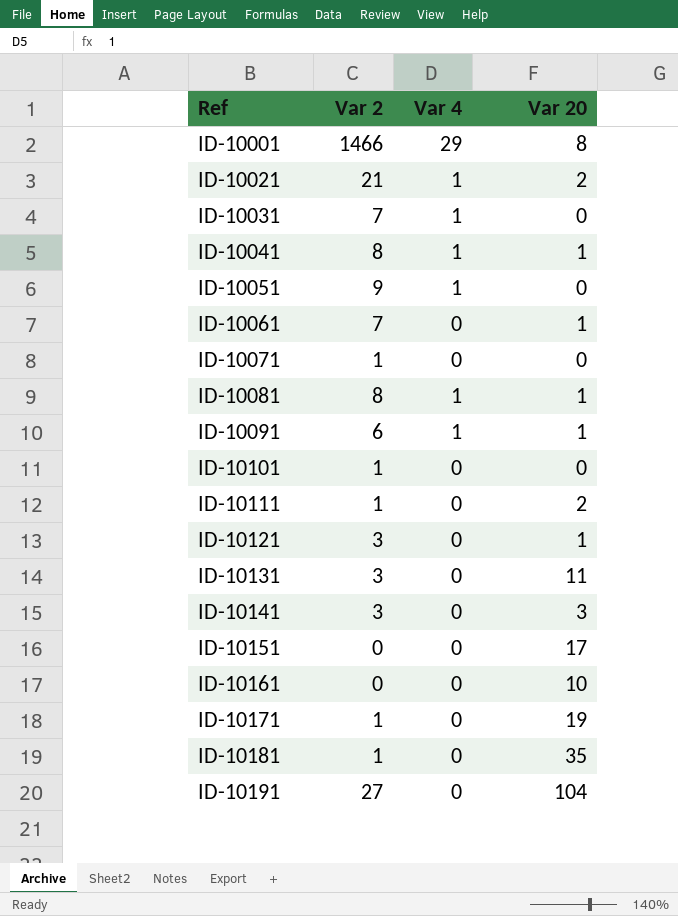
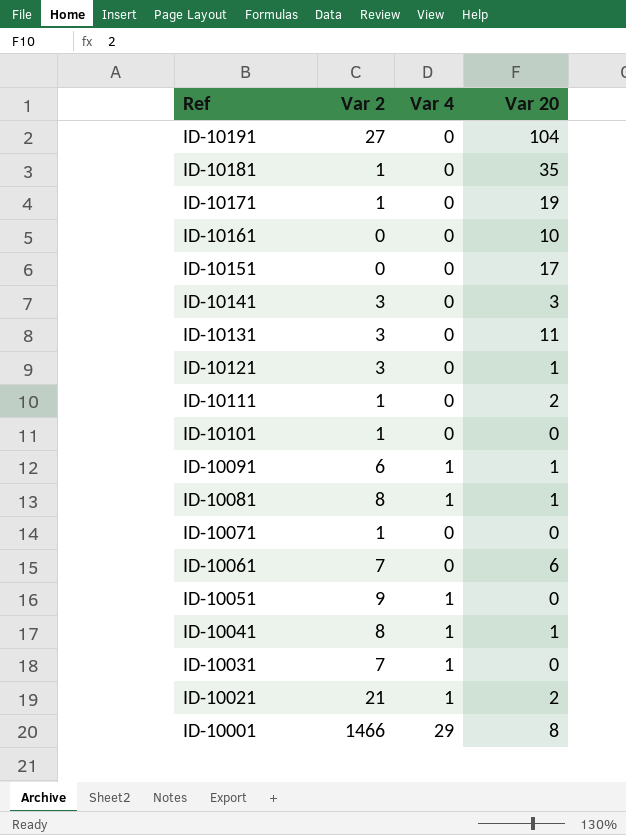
row order: Ref ascending -> Ref descending
ID-10061 | Var 20: 1 -> 6

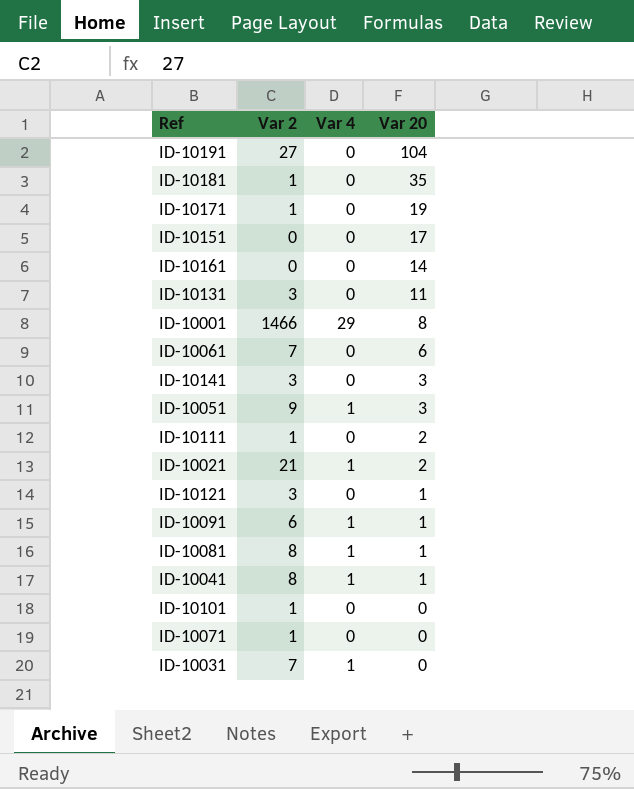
row order: Ref descending -> Var 20 descending
ID-10161 | Var 20: 10 -> 14
ID-10051 | Var 20: 0 -> 3

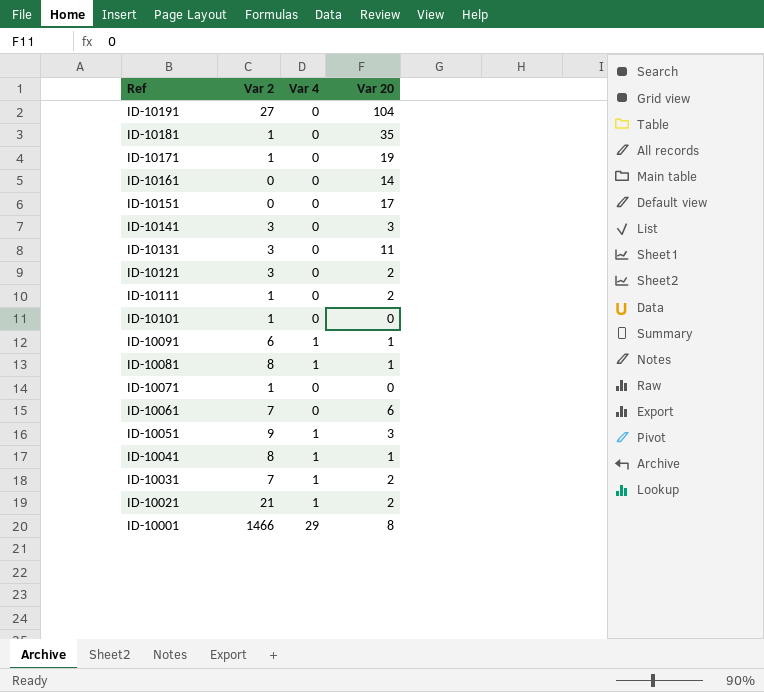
row order: Var 20 descending -> Ref descending
ID-10121 | Var 20: 1 -> 2
ID-10031 | Var 20: 0 -> 2

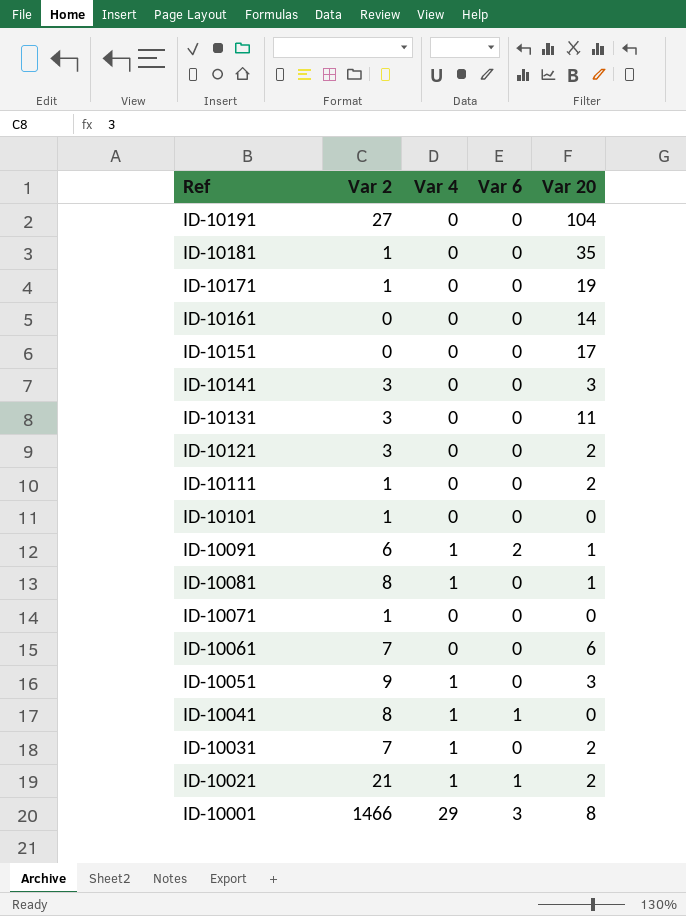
column Var 6 | position: none -> 4
ID-10041 | Var 20: 1 -> 0

